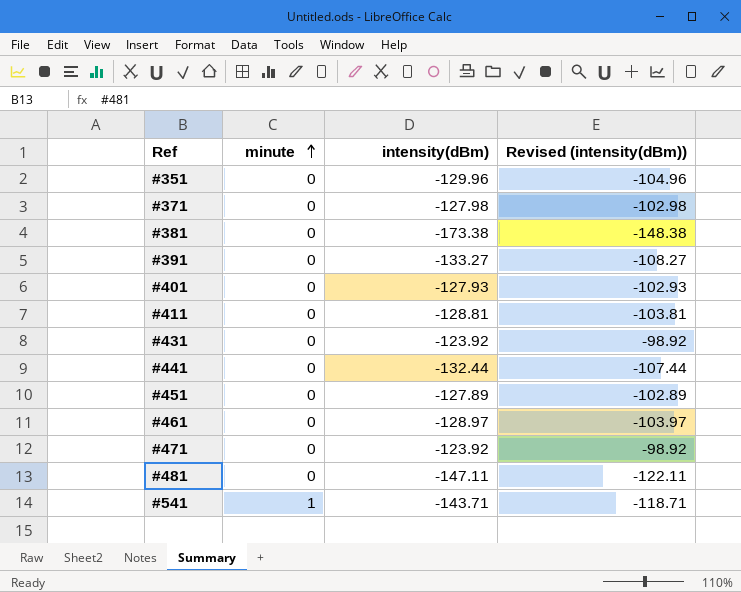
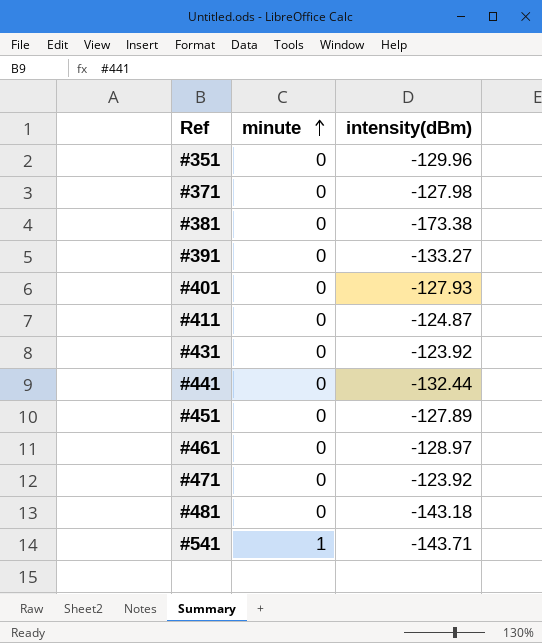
column Revised (intensity(dBm)) | formula: [intensity(dBm)] + 25 -> none
#411 | intensity(dBm): -128.81 -> -124.87
#481 | intensity(dBm): -147.11 -> -143.18

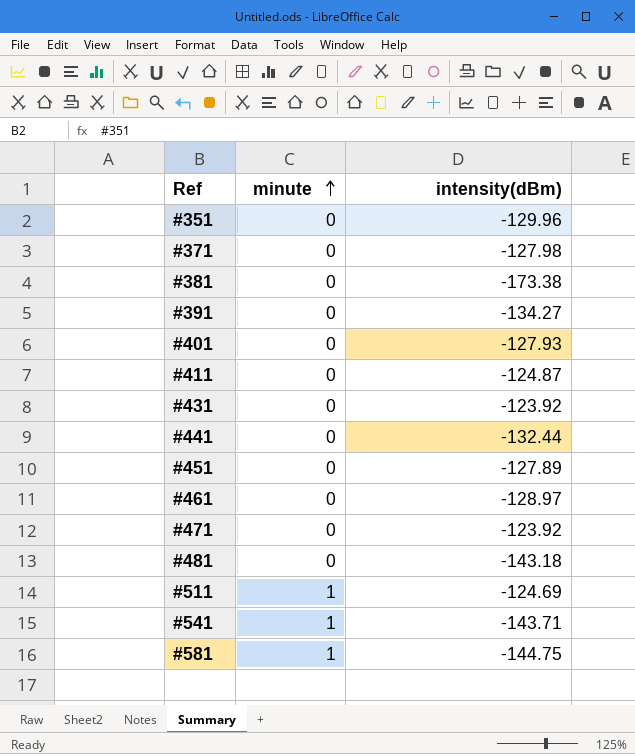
#391 | intensity(dBm): -133.27 -> -134.27
row #511: none -> 1 | -124.69
row #581: none -> 1 | -144.75

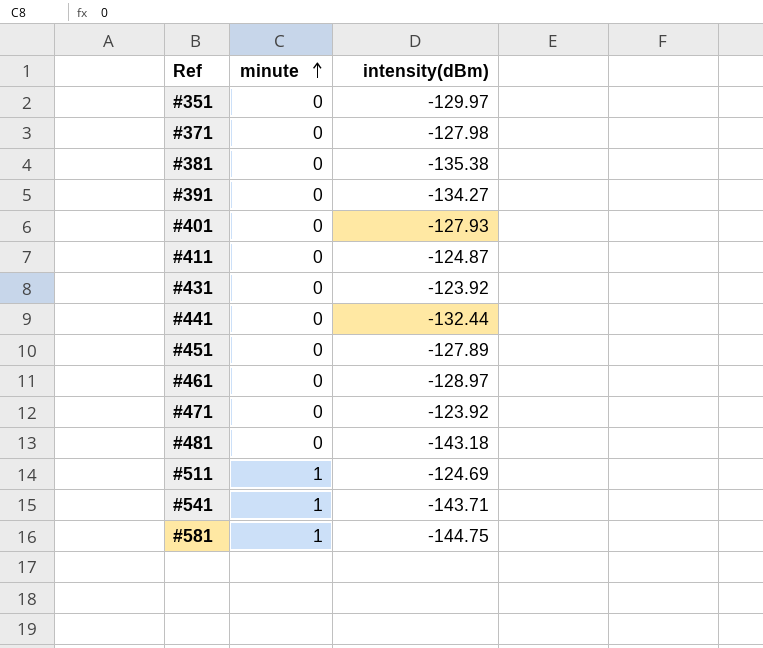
#351 | intensity(dBm): -129.96 -> -129.97
#381 | intensity(dBm): -173.38 -> -135.38

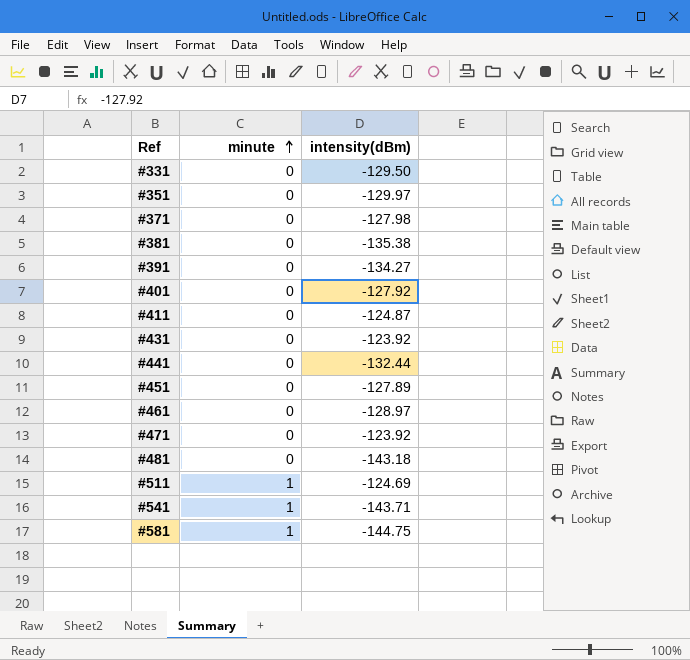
row #331: none -> 0 | -129.50
#401 | intensity(dBm): -127.93 -> -127.92

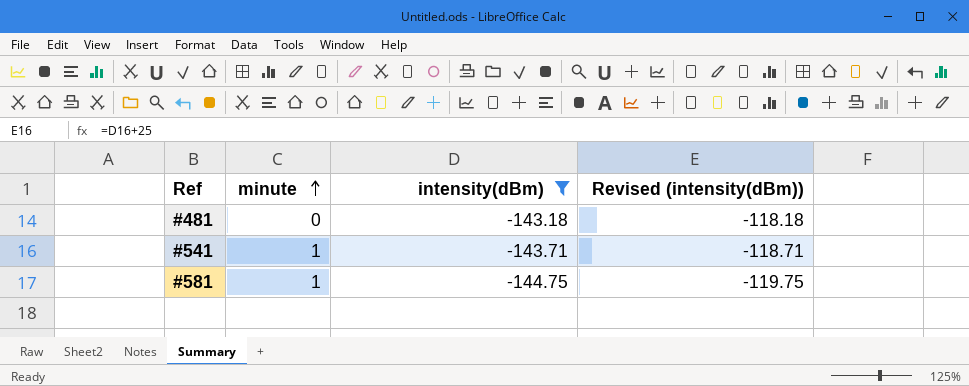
filter: none -> intensity(dBm) <= -143.18
column Revised (intensity(dBm)) | formula: none -> [intensity(dBm)] + 25

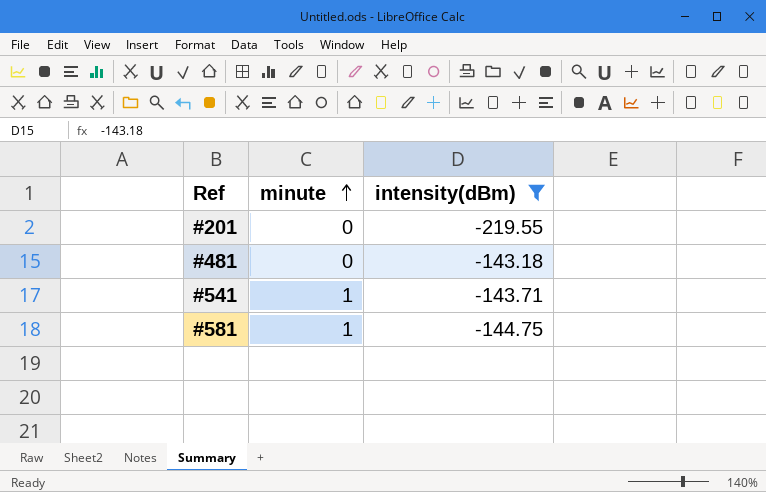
column Revised (intensity(dBm)) | formula: [intensity(dBm)] + 25 -> none
row #201: none -> 0 | -219.55

